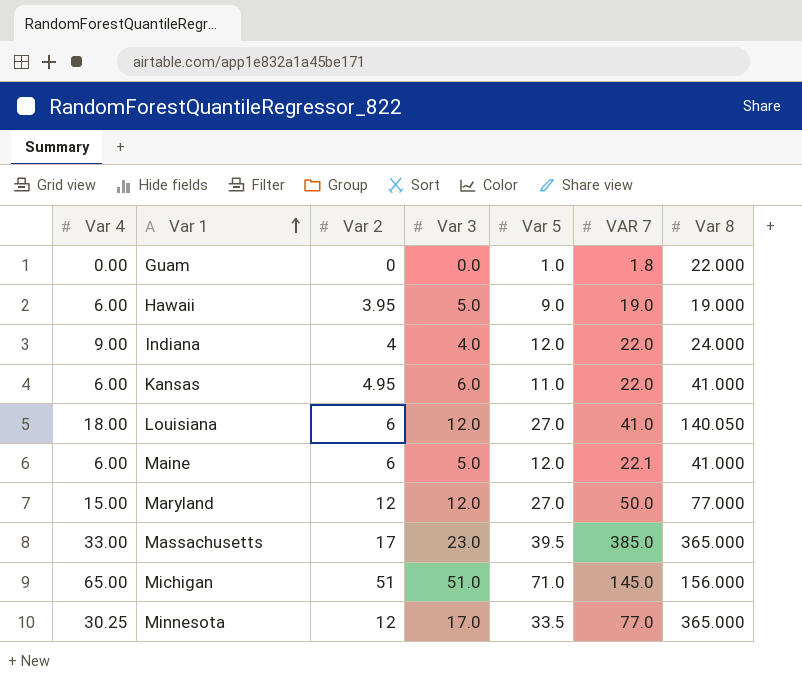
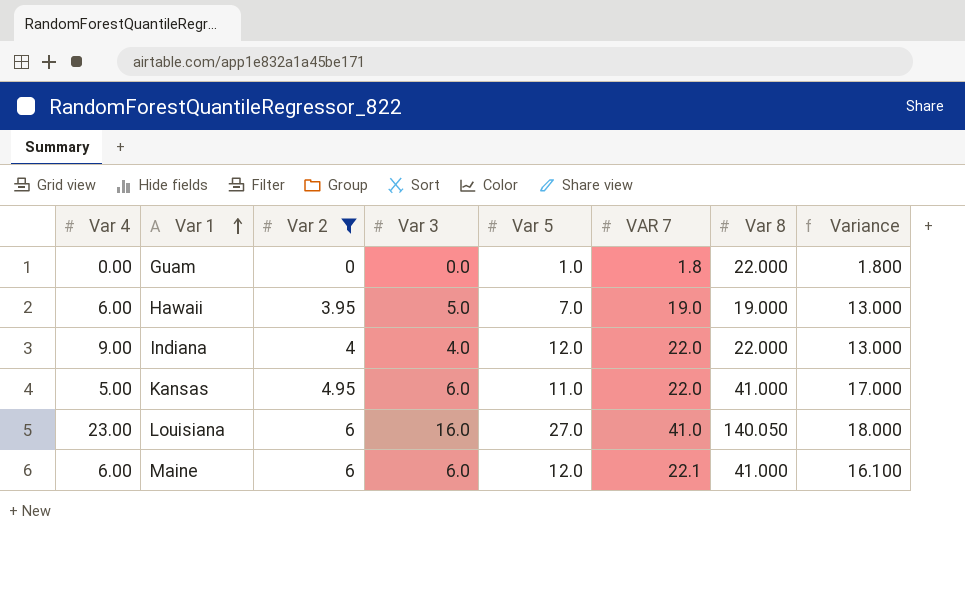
filter: none -> Var 2 <= 6
column Variance | formula: none -> [VAR 7] - [Var 4]
Hawaii | Var 5: 9.0 -> 7.0
Indiana | Var 8: 24.000 -> 22.000
Kansas | Var 4: 6.00 -> 5.00
Louisiana | Var 4: 18.00 -> 23.00
Louisiana | Var 3: 12.0 -> 16.0
Maine | Var 3: 5.0 -> 6.0

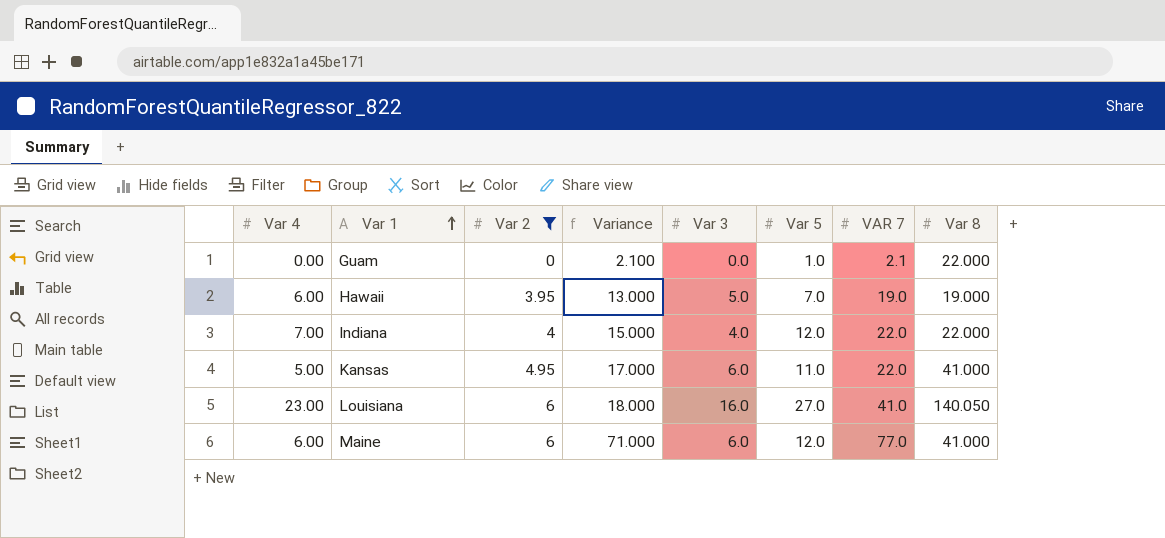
column Variance | position: 8 -> 4
Guam | Variance: 1.800 -> 2.100
Guam | VAR 7: 1.8 -> 2.1
Indiana | Var 4: 9.00 -> 7.00
Indiana | Variance: 13.000 -> 15.000
Maine | Variance: 16.100 -> 71.000
Maine | VAR 7: 22.1 -> 77.0

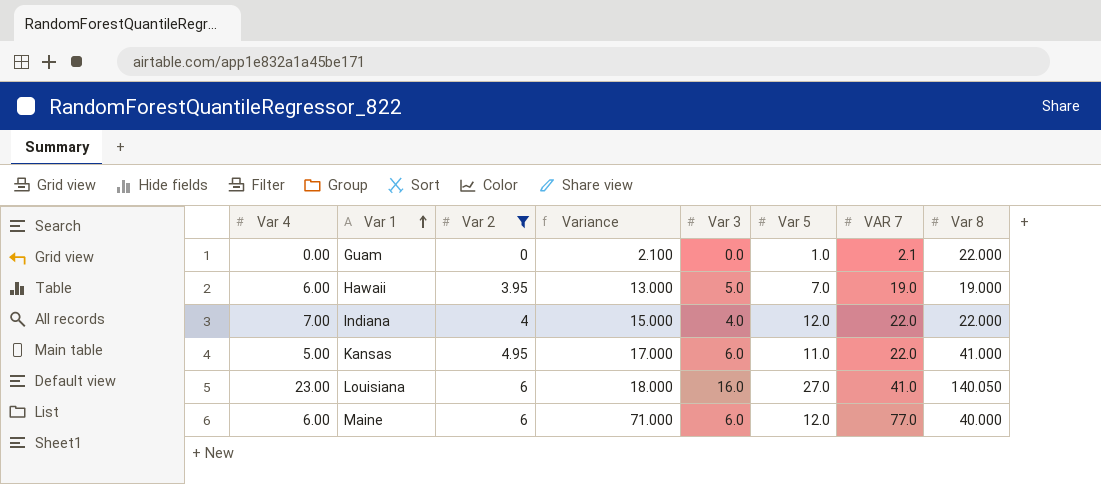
Maine | Var 8: 41.000 -> 40.000

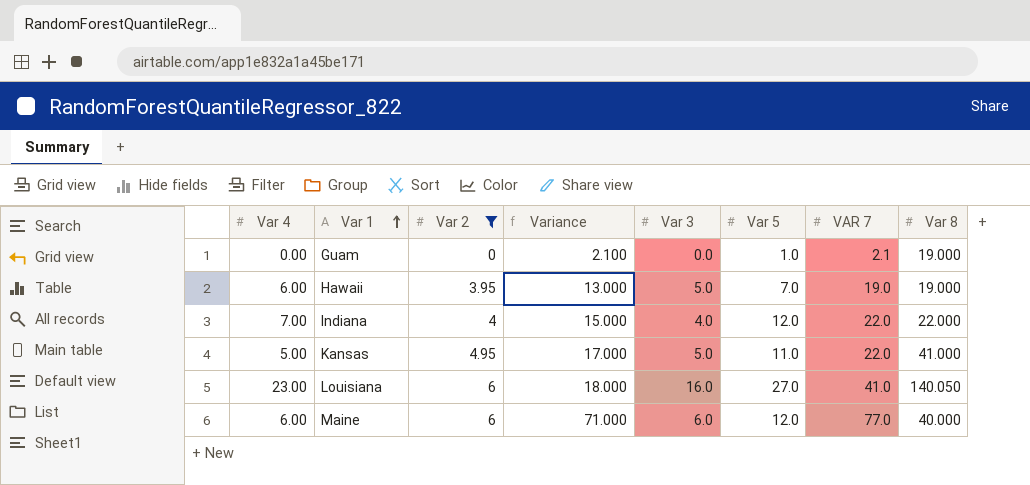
Guam | Var 8: 22.000 -> 19.000
Kansas | Var 3: 6.0 -> 5.0

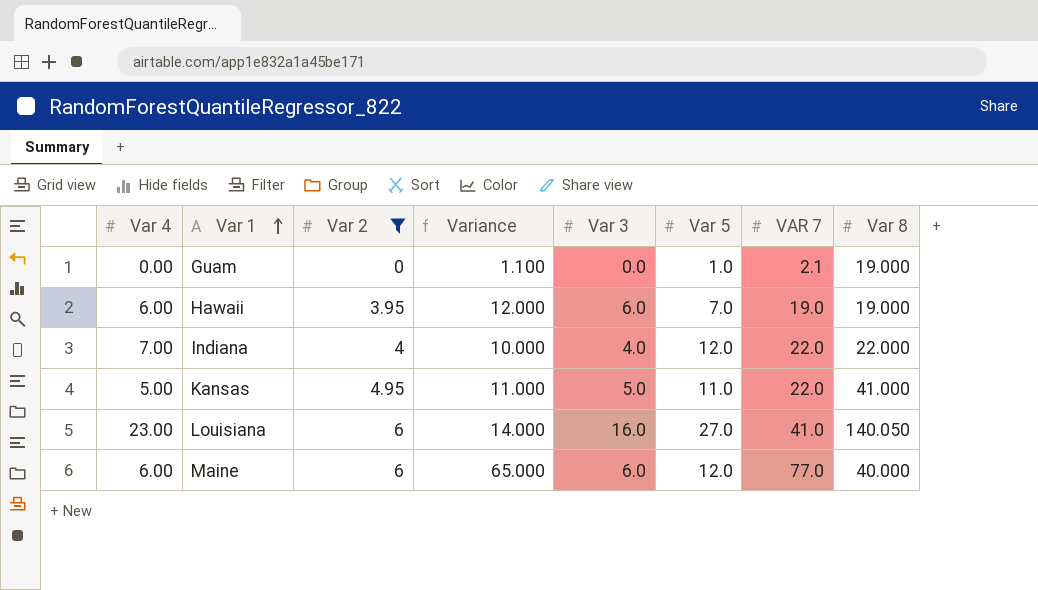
column Variance | formula: [VAR 7] - [Var 4] -> [VAR 7] - [Var 5]
Hawaii | Var 3: 5.0 -> 6.0

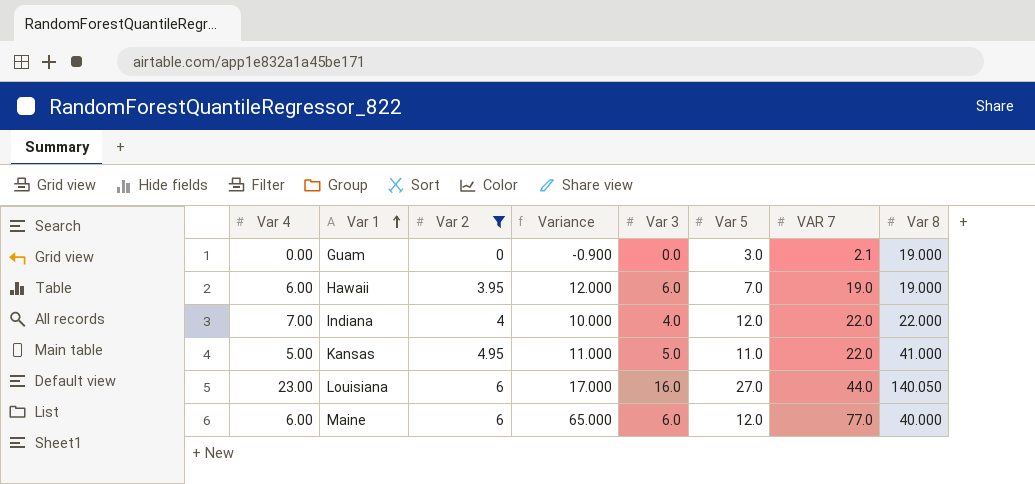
Guam | Variance: 1.100 -> -0.900
Guam | Var 5: 1.0 -> 3.0
Louisiana | Variance: 14.000 -> 17.000
Louisiana | VAR 7: 41.0 -> 44.0

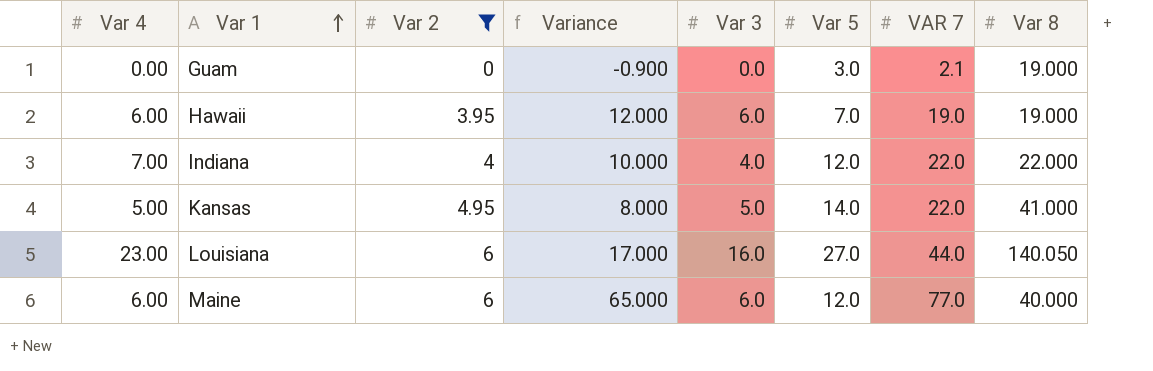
Kansas | Variance: 11.000 -> 8.000
Kansas | Var 5: 11.0 -> 14.0

